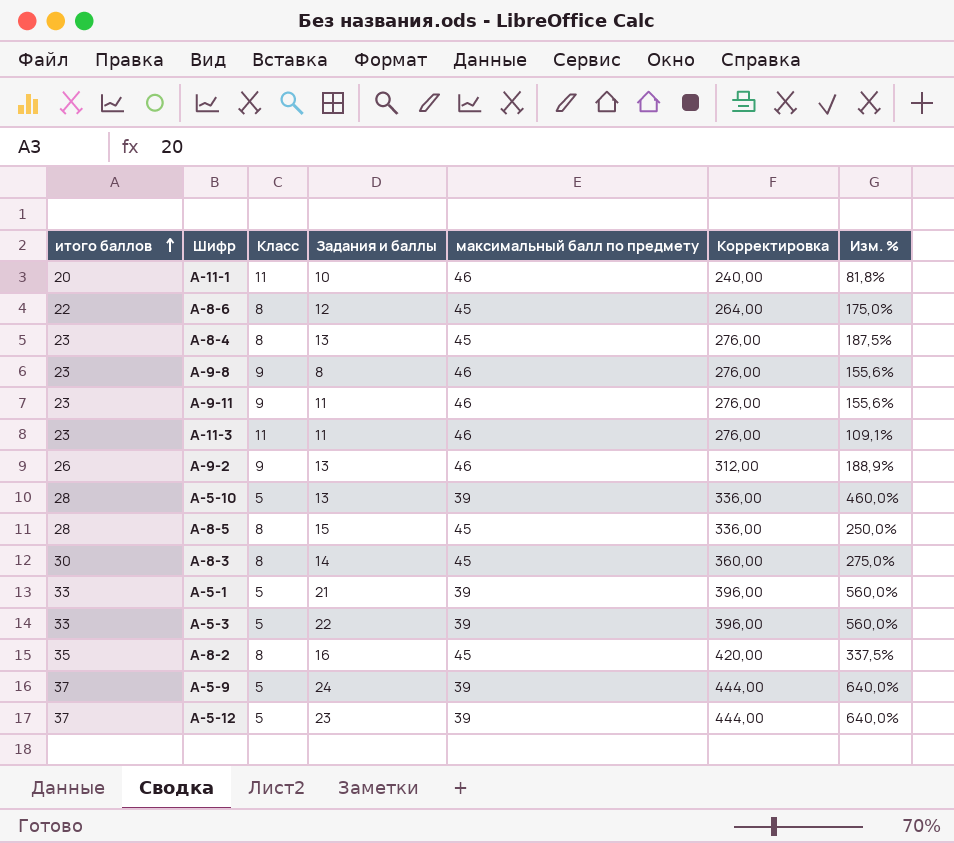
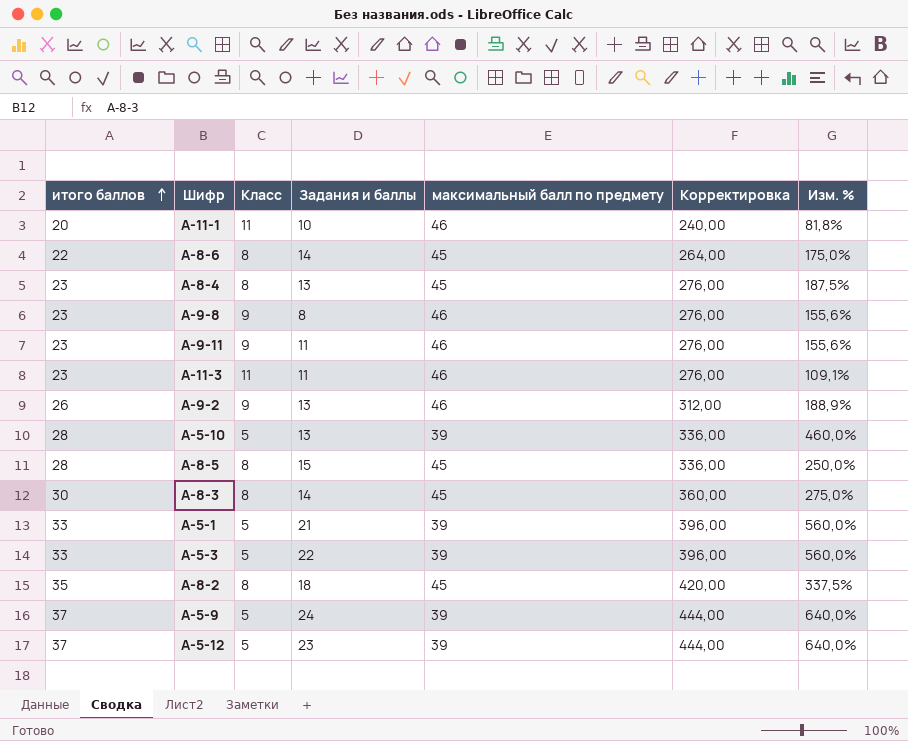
А-8-6 | Задания и баллы: 12 -> 14
А-8-2 | Задания и баллы: 16 -> 18

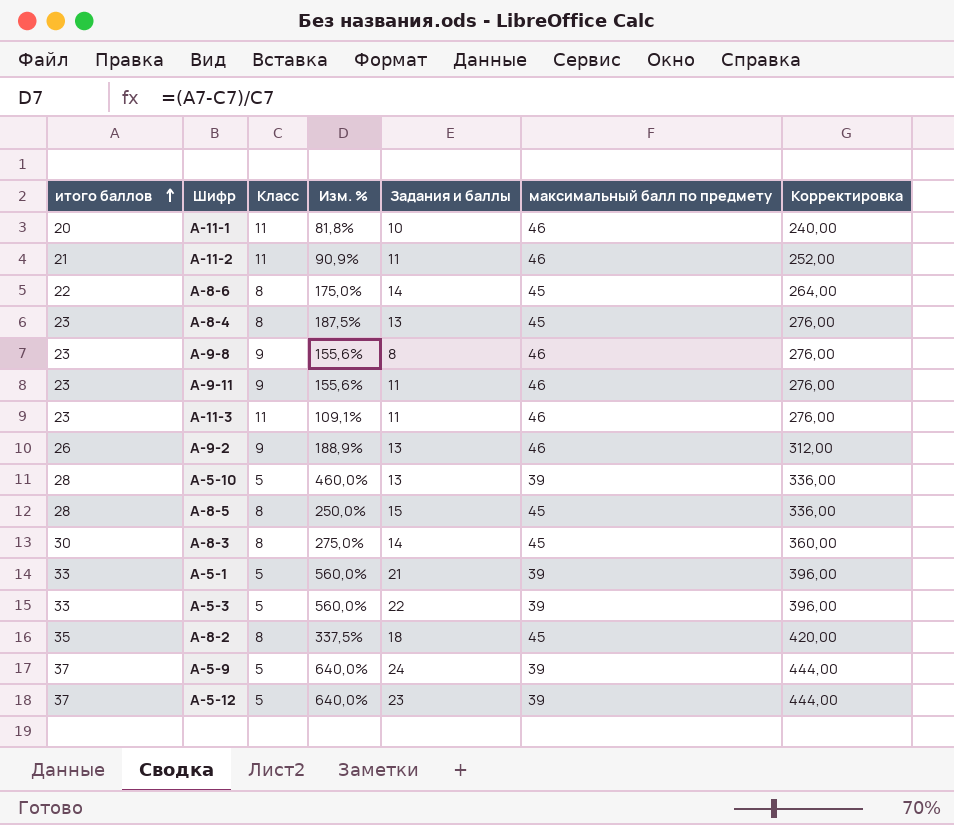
column Изм. % | position: 7 -> 4
row А-11-2: none -> 21 | 11 | 90,9% | 11 | 46 | 252,00

